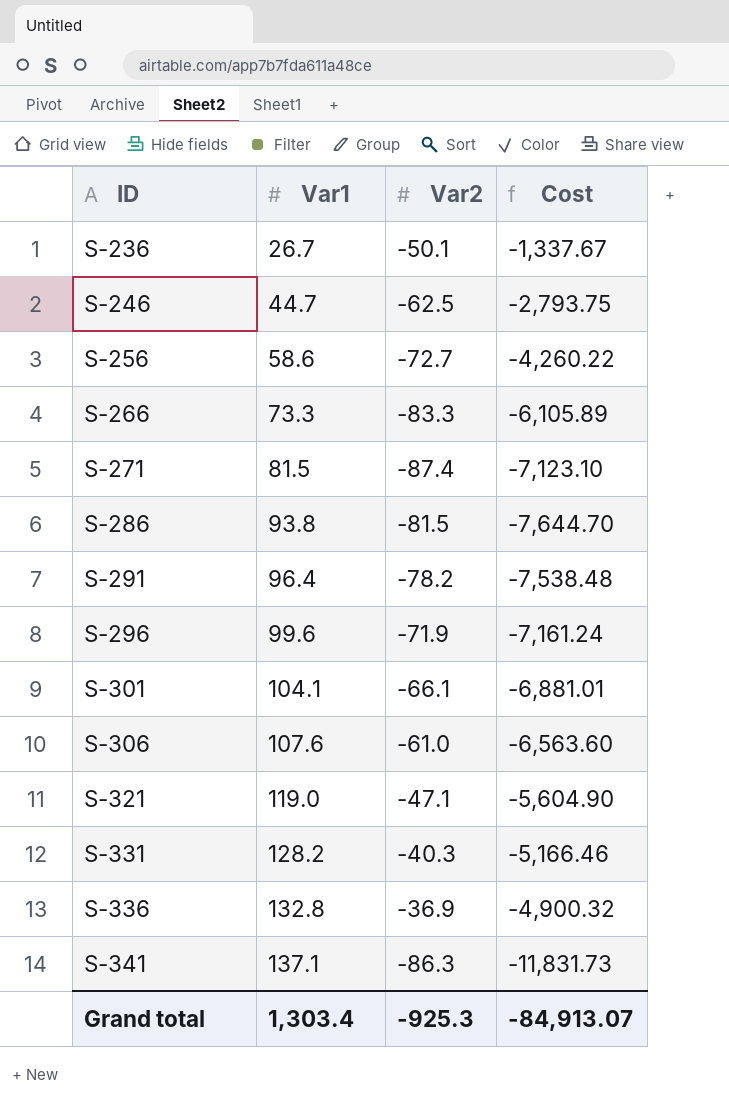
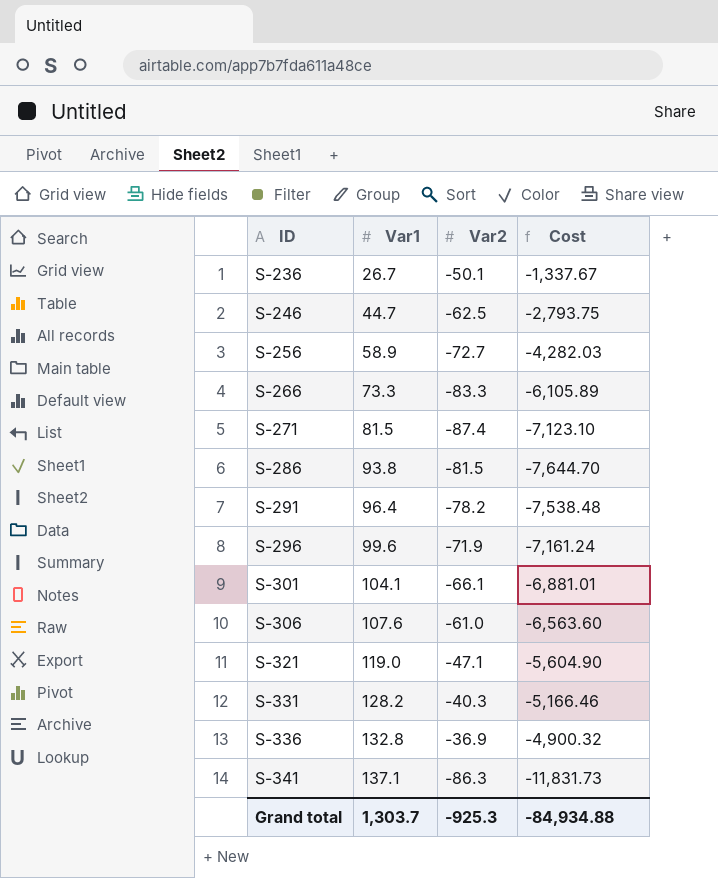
S-256 | Var1: 58.6 -> 58.9
S-256 | Cost: -4,260.22 -> -4,282.03
Grand total | Var1: 1,303.4 -> 1,303.7
Grand total | Cost: -84,913.07 -> -84,934.88

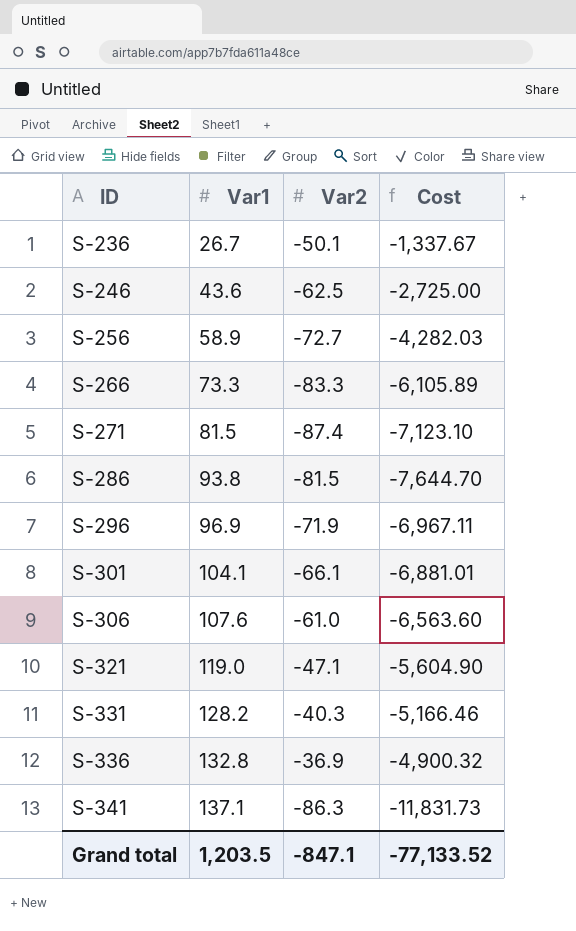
row S-291: 96.4 | -78.2 | -7,538.48 -> none
S-246 | Var1: 44.7 -> 43.6
S-246 | Cost: -2,793.75 -> -2,725.00
S-296 | Var1: 99.6 -> 96.9
S-296 | Cost: -7,161.24 -> -6,967.11
Grand total | Var1: 1,303.7 -> 1,203.5
Grand total | Var2: -925.3 -> -847.1
Grand total | Cost: -84,934.88 -> -77,133.52

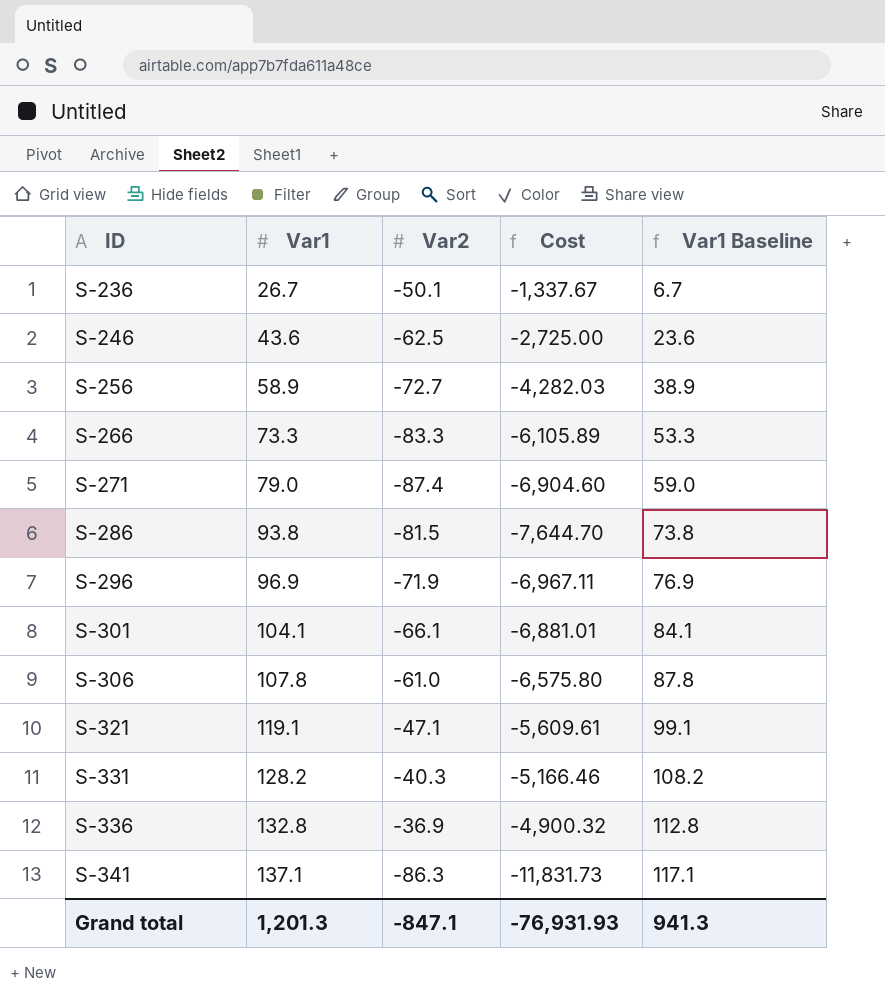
column Var1 Baseline | formula: none -> [Var1] - 20
S-271 | Var1: 81.5 -> 79.0
S-271 | Cost: -7,123.10 -> -6,904.60
S-306 | Var1: 107.6 -> 107.8
S-306 | Cost: -6,563.60 -> -6,575.80
S-321 | Var1: 119.0 -> 119.1
S-321 | Cost: -5,604.90 -> -5,609.61
Grand total | Var1: 1,203.5 -> 1,201.3
Grand total | Cost: -77,133.52 -> -76,931.93

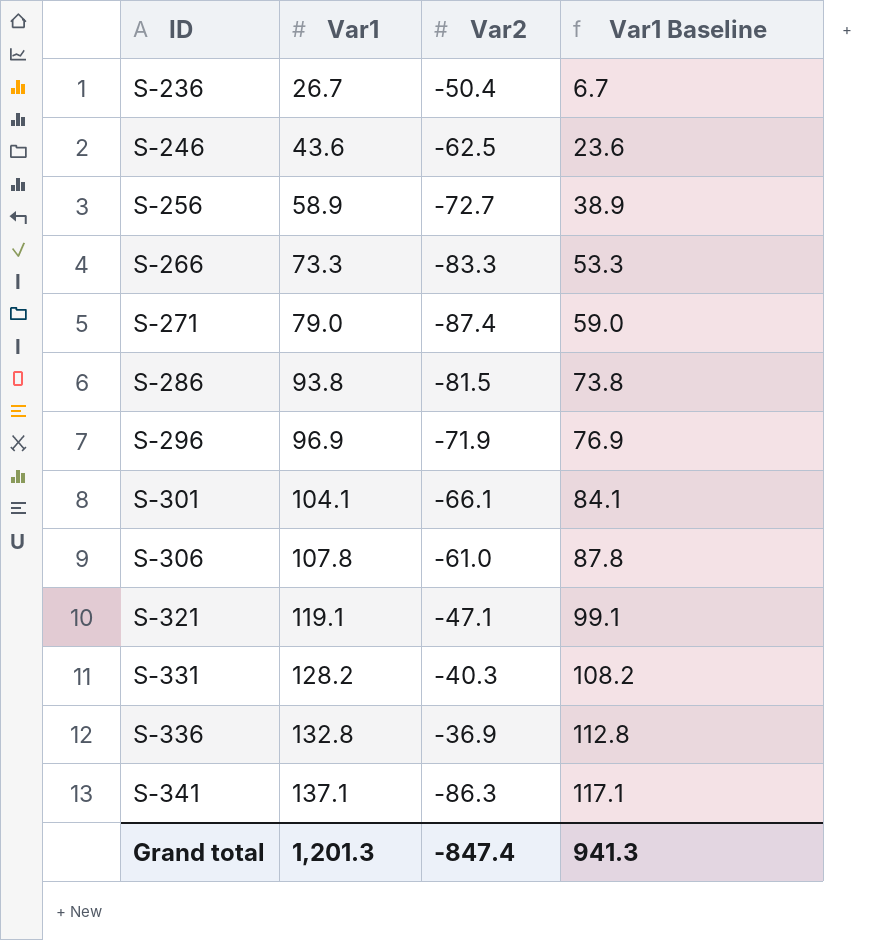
column Cost | formula: [Var1] * [Var2] -> none
S-236 | Var2: -50.1 -> -50.4
Grand total | Var2: -847.1 -> -847.4

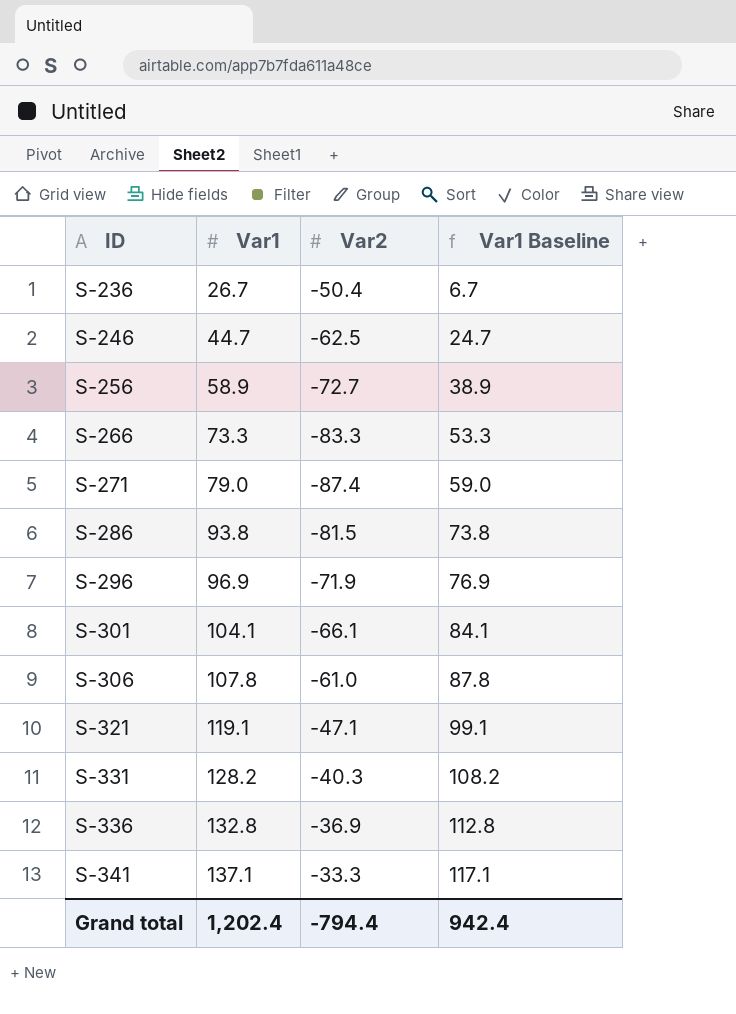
S-246 | Var1: 43.6 -> 44.7
S-246 | Var1 Baseline: 23.6 -> 24.7
S-341 | Var2: -86.3 -> -33.3
Grand total | Var1: 1,201.3 -> 1,202.4
Grand total | Var2: -847.4 -> -794.4
Grand total | Var1 Baseline: 941.3 -> 942.4

